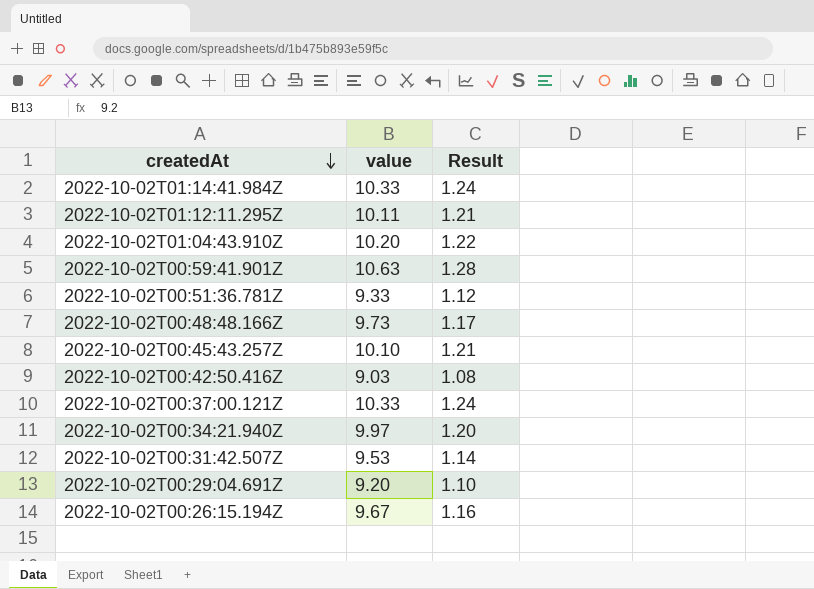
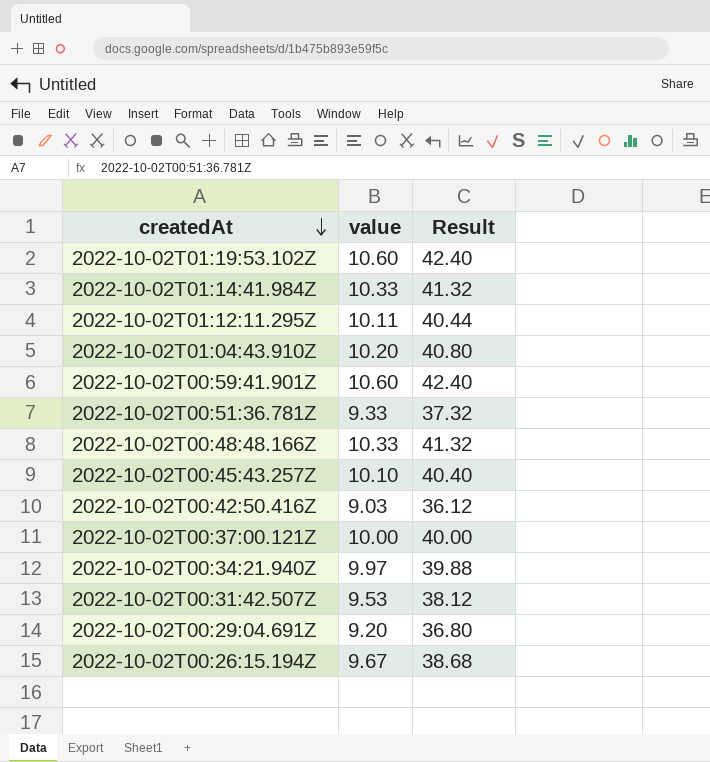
column Result | formula: [value] * 0.12 -> [value] * 4
row 2022-10-02T01:19:53.102Z: none -> 10.60 | 42.40
2022-10-02T00:59:41.901Z | value: 10.63 -> 10.60
2022-10-02T00:48:48.166Z | value: 9.73 -> 10.33
2022-10-02T00:37:00.121Z | value: 10.33 -> 10.00

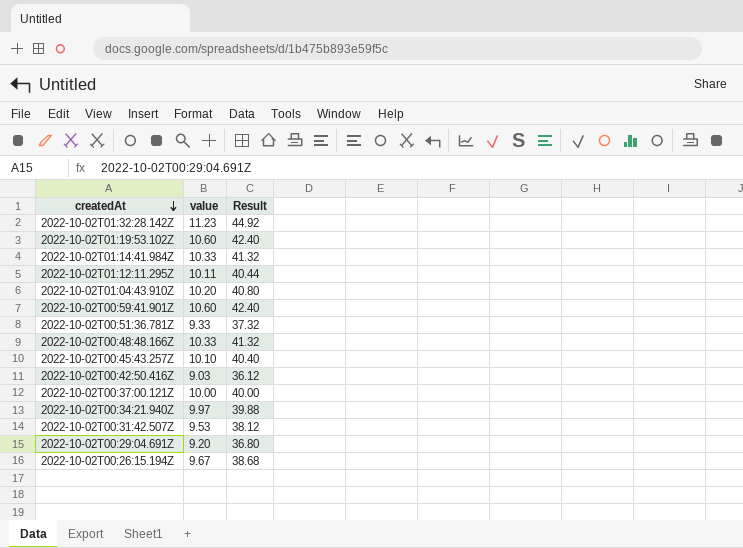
row 2022-10-02T01:32:28.142Z: none -> 11.23 | 44.92

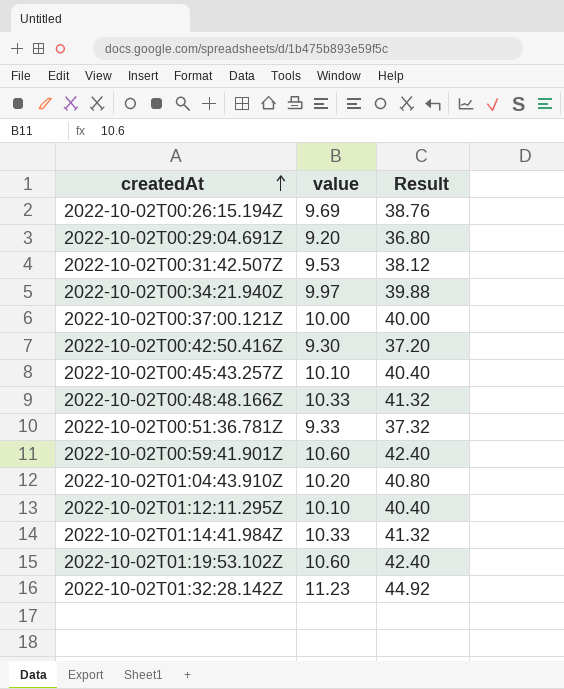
row order: createdAt descending -> createdAt ascending
2022-10-02T00:26:15.194Z | value: 9.67 -> 9.69
2022-10-02T00:26:15.194Z | Result: 38.68 -> 38.76
2022-10-02T00:42:50.416Z | value: 9.03 -> 9.30
2022-10-02T00:42:50.416Z | Result: 36.12 -> 37.20
2022-10-02T01:12:11.295Z | value: 10.11 -> 10.10
2022-10-02T01:12:11.295Z | Result: 40.44 -> 40.40

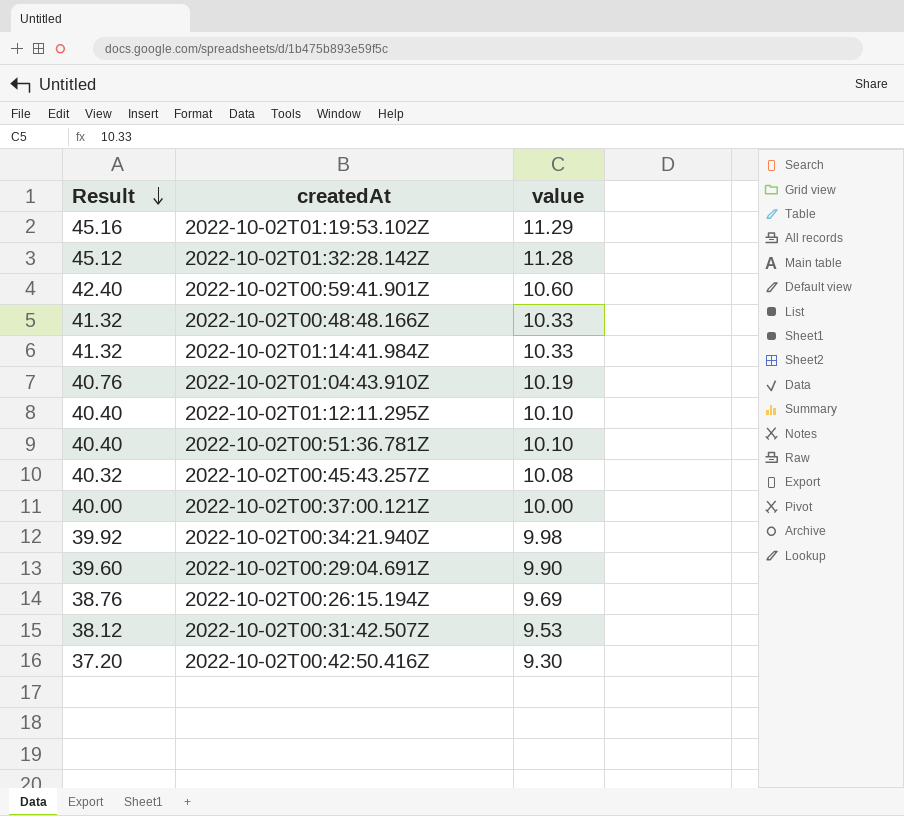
row order: createdAt ascending -> Result descending
column Result | position: 3 -> 1
2022-10-02T01:19:53.102Z | Result: 42.40 -> 45.16
2022-10-02T01:19:53.102Z | value: 10.60 -> 11.29
2022-10-02T01:32:28.142Z | Result: 44.92 -> 45.12
2022-10-02T01:32:28.142Z | value: 11.23 -> 11.28
2022-10-02T01:04:43.910Z | Result: 40.80 -> 40.76
2022-10-02T01:04:43.910Z | value: 10.20 -> 10.19
2022-10-02T00:51:36.781Z | Result: 37.32 -> 40.40
2022-10-02T00:51:36.781Z | value: 9.33 -> 10.10
2022-10-02T00:45:43.257Z | Result: 40.40 -> 40.32
2022-10-02T00:45:43.257Z | value: 10.10 -> 10.08
2022-10-02T00:34:21.940Z | Result: 39.88 -> 39.92
2022-10-02T00:34:21.940Z | value: 9.97 -> 9.98
2022-10-02T00:29:04.691Z | Result: 36.80 -> 39.60
2022-10-02T00:29:04.691Z | value: 9.20 -> 9.90

